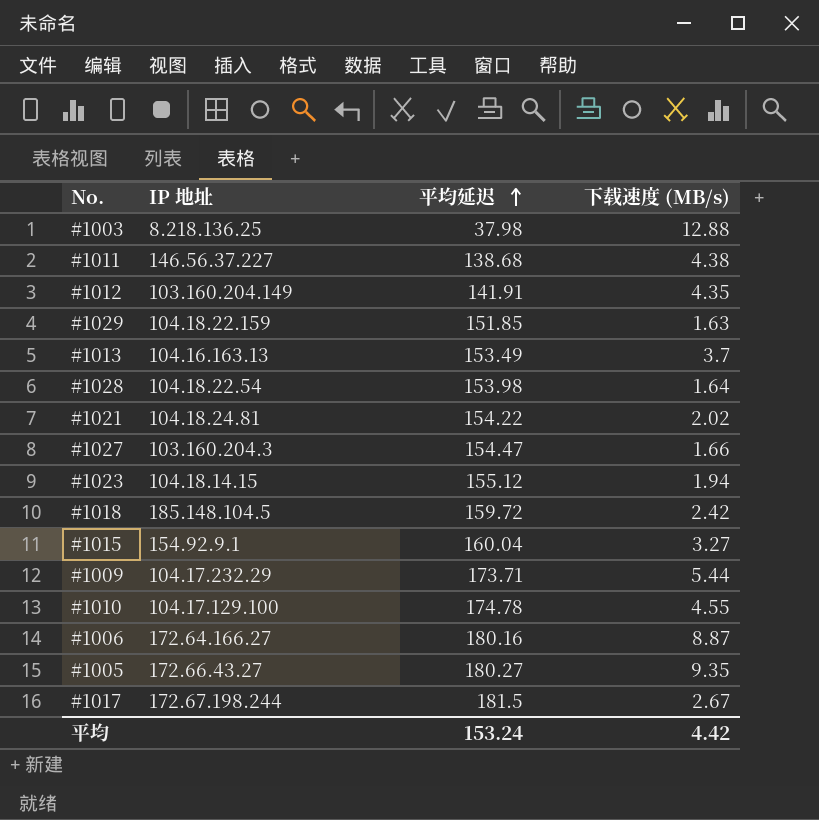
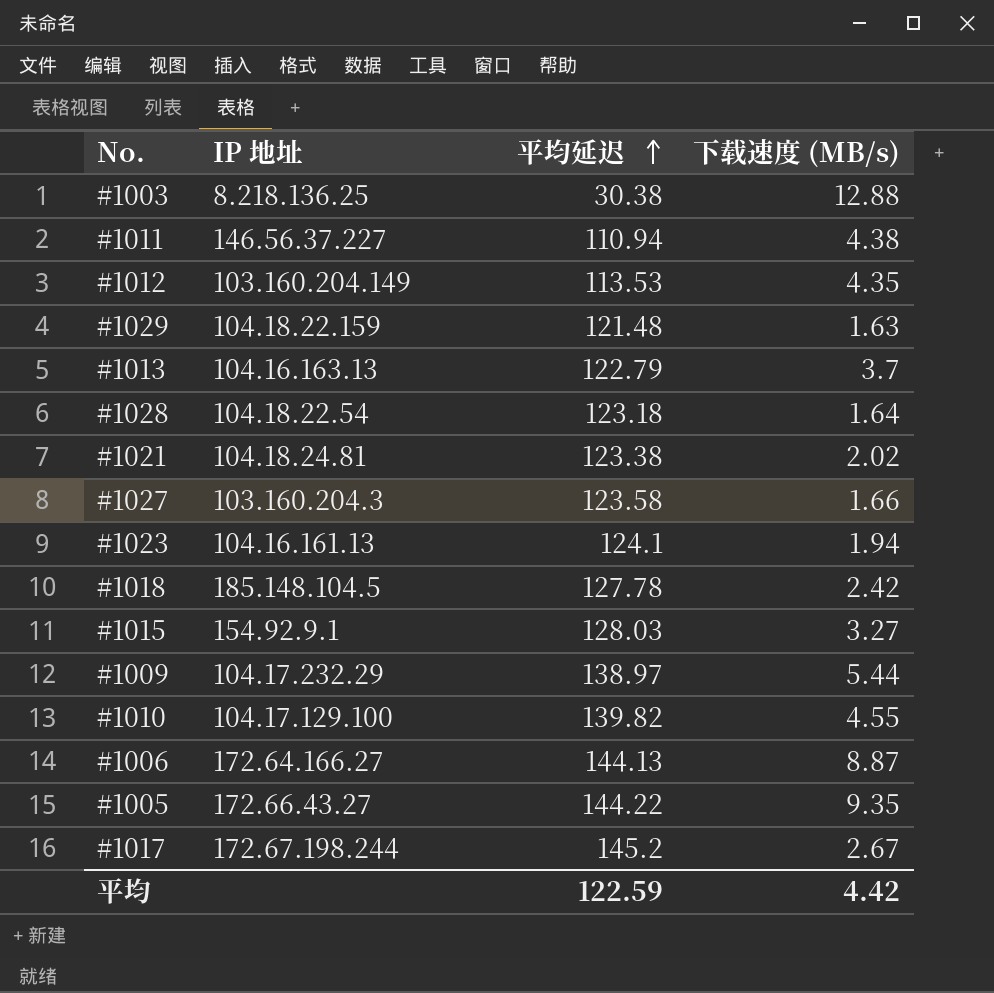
#1003 | 平均延迟: 37.98 -> 30.38
#1011 | 平均延迟: 138.68 -> 110.94
#1012 | 平均延迟: 141.91 -> 113.53
#1029 | 平均延迟: 151.85 -> 121.48
#1013 | 平均延迟: 153.49 -> 122.79
#1028 | 平均延迟: 153.98 -> 123.18
#1021 | 平均延迟: 154.22 -> 123.38
#1027 | 平均延迟: 154.47 -> 123.58
#1023 | IP 地址: 104.18.14.15 -> 104.16.161.13
#1023 | 平均延迟: 155.12 -> 124.1
#1018 | 平均延迟: 159.72 -> 127.78
#1015 | 平均延迟: 160.04 -> 128.03
#1009 | 平均延迟: 173.71 -> 138.97
#1010 | 平均延迟: 174.78 -> 139.82
#1006 | 平均延迟: 180.16 -> 144.13
#1005 | 平均延迟: 180.27 -> 144.22
#1017 | 平均延迟: 181.5 -> 145.2
平均 | 平均延迟: 153.24 -> 122.59

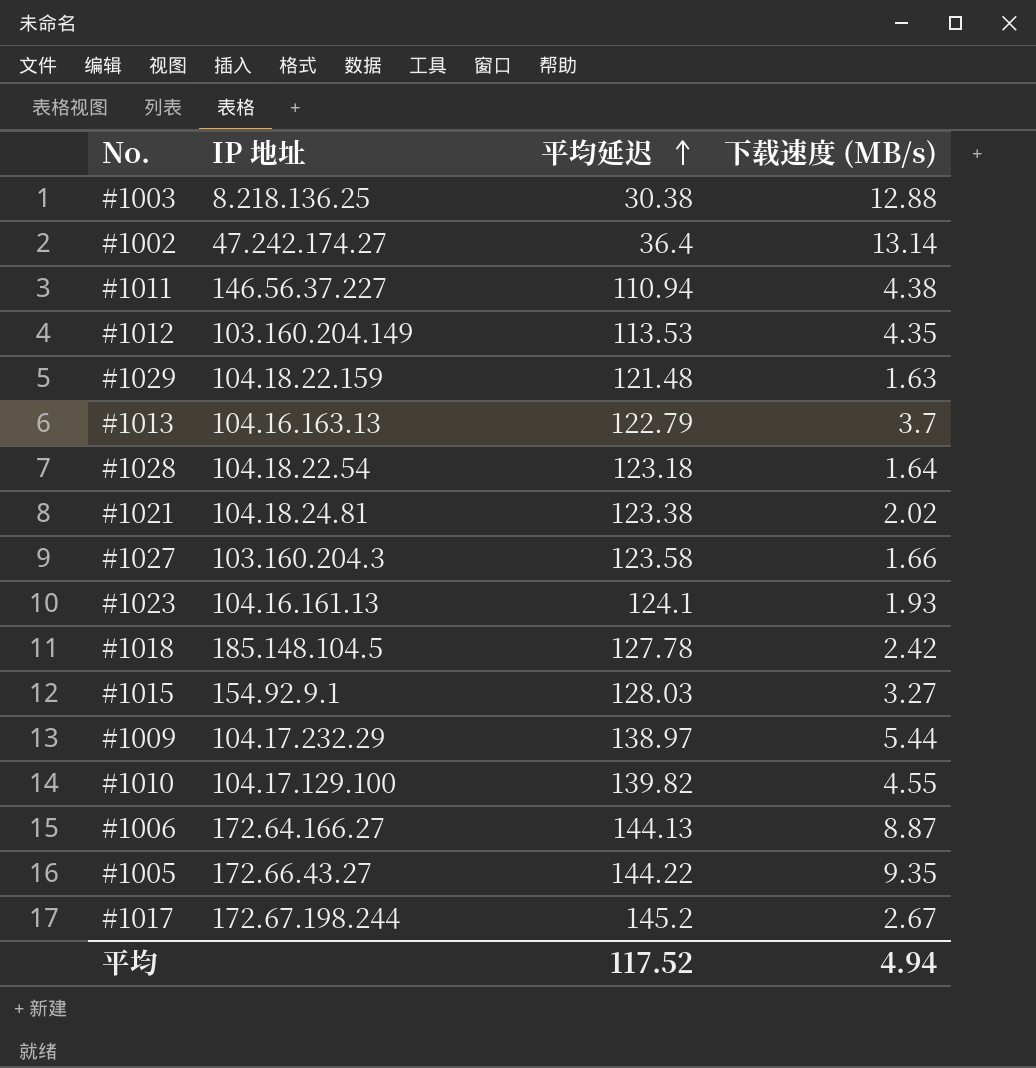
row #1002: none -> 47.242.174.27 | 36.4 | 13.14
#1023 | 下载速度 (MB/s): 1.94 -> 1.93
平均 | 平均延迟: 122.59 -> 117.52
平均 | 下载速度 (MB/s): 4.42 -> 4.94

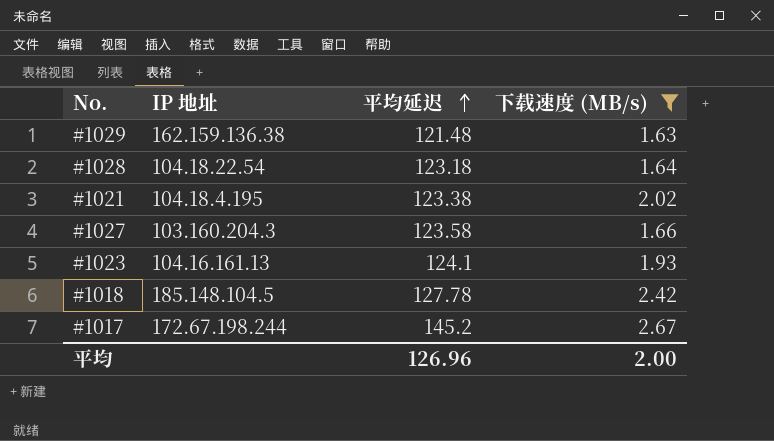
filter: none -> 下载速度 (MB/s) <= 2.67
#1029 | IP 地址: 104.18.22.159 -> 162.159.136.38
#1021 | IP 地址: 104.18.24.81 -> 104.18.4.195
平均 | 平均延迟: 117.52 -> 126.96
平均 | 下载速度 (MB/s): 4.94 -> 2.00

